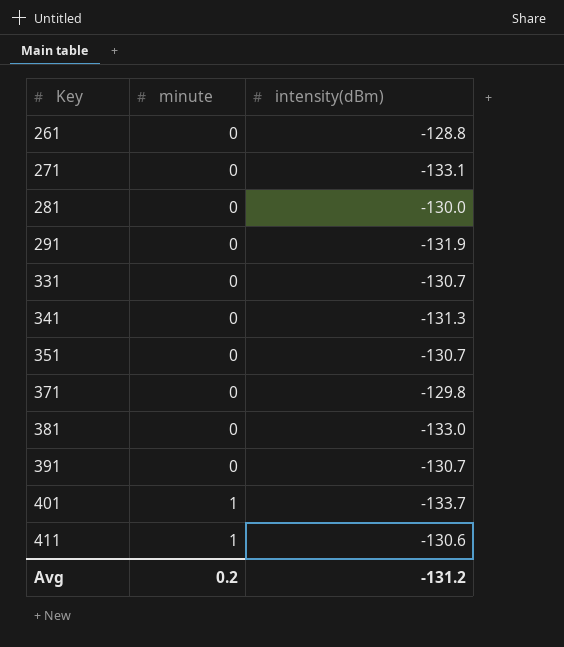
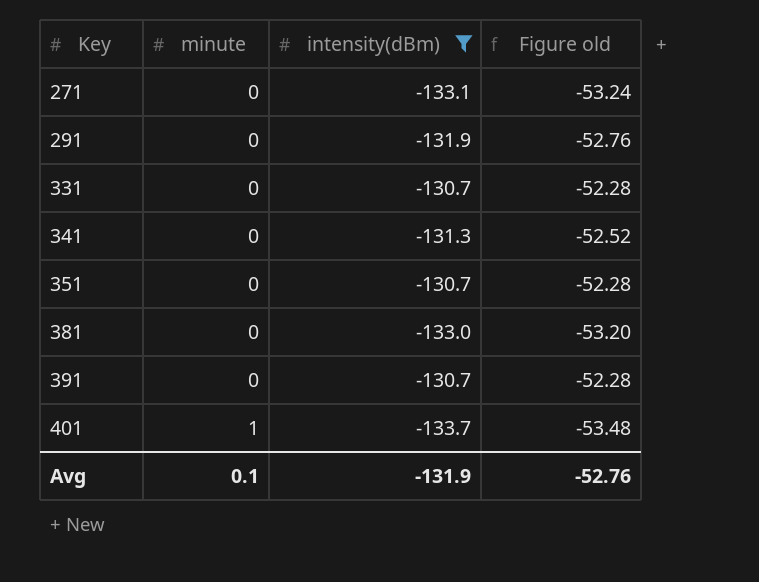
filter: none -> intensity(dBm) <= -130.7
column Figure old | formula: none -> [intensity(dBm)] * 0.4
Avg | minute: 0.2 -> 0.1
Avg | intensity(dBm): -131.2 -> -131.9

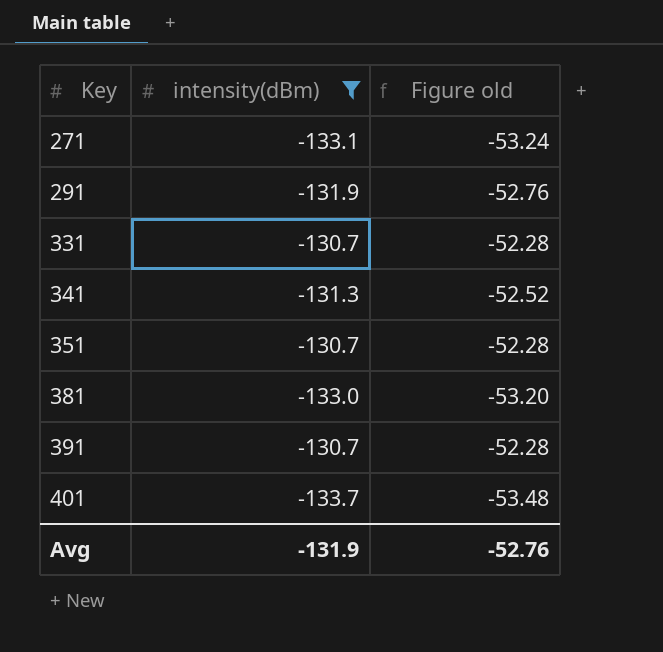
column minute | position: 2 -> none

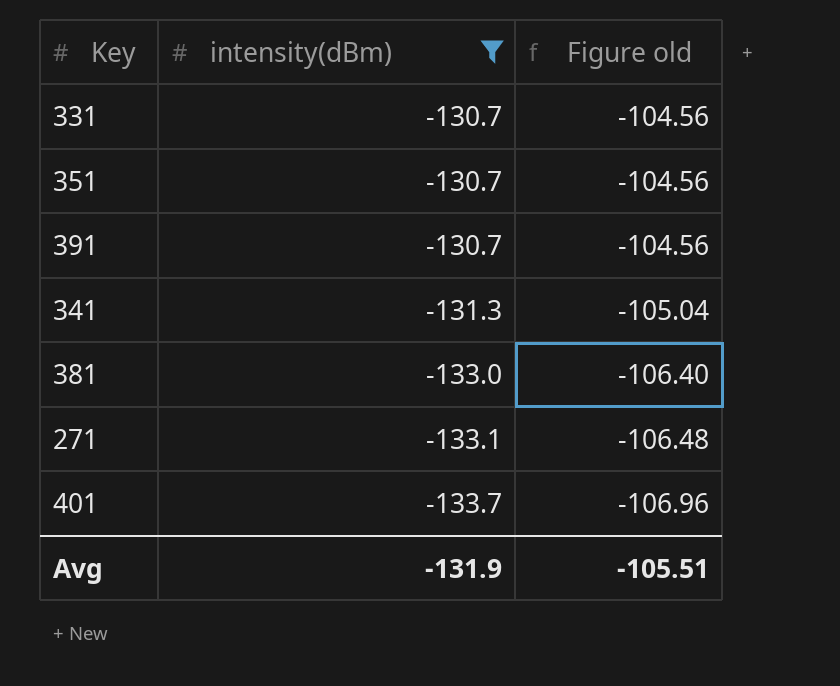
row order: Key ascending -> intensity(dBm) descending
column Figure old | formula: [intensity(dBm)] * 0.4 -> [intensity(dBm)] * 0.8
row 291: -131.9 | -52.76 -> none
Avg | Figure old: -52.76 -> -105.51

